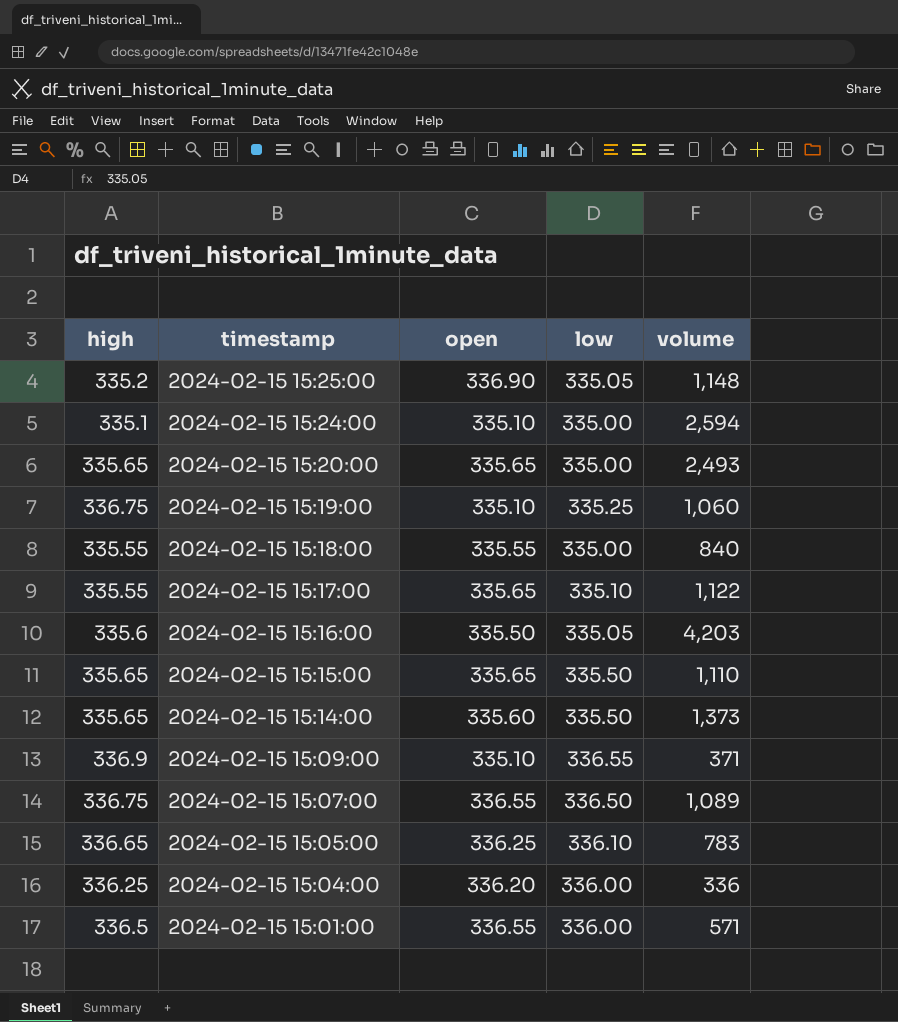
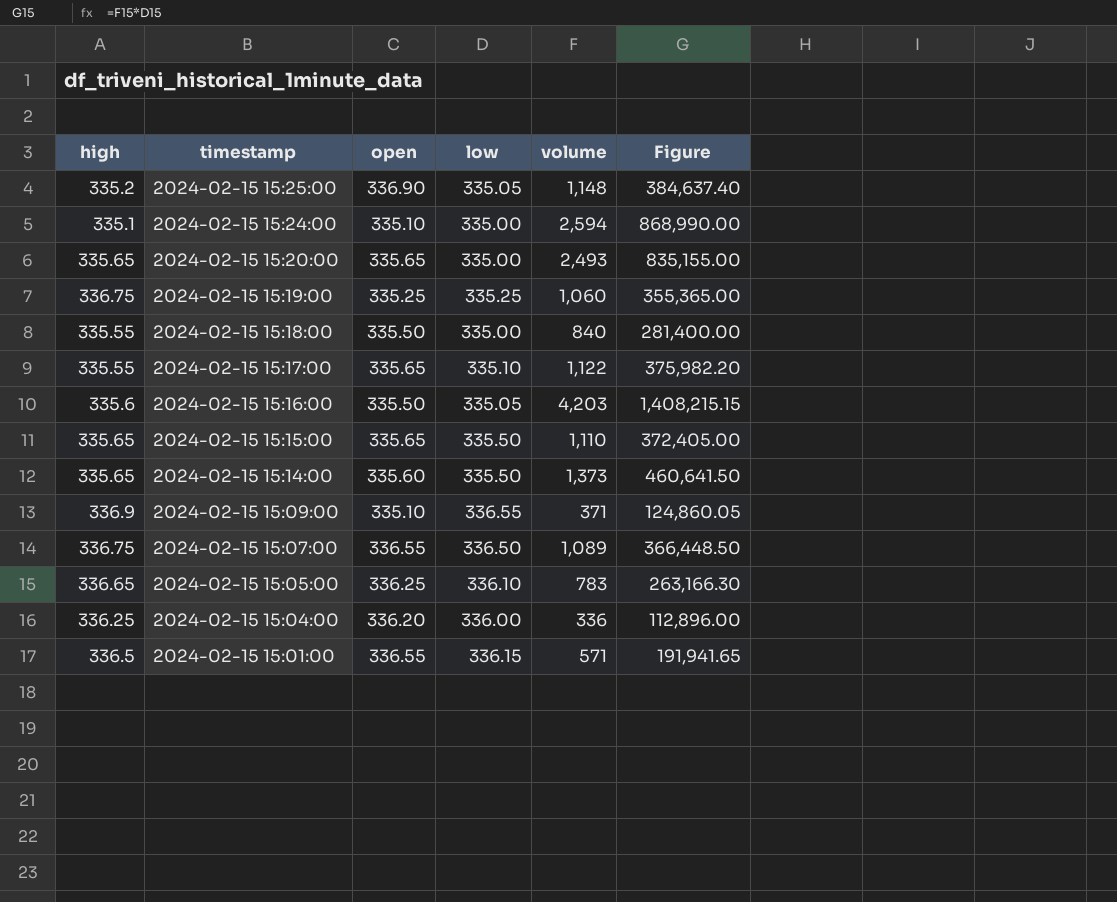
column Figure | formula: none -> [low] * [volume]
2024-02-15 15:19:00 | open: 335.10 -> 335.25
2024-02-15 15:18:00 | open: 335.55 -> 335.50
2024-02-15 15:01:00 | low: 336.00 -> 336.15

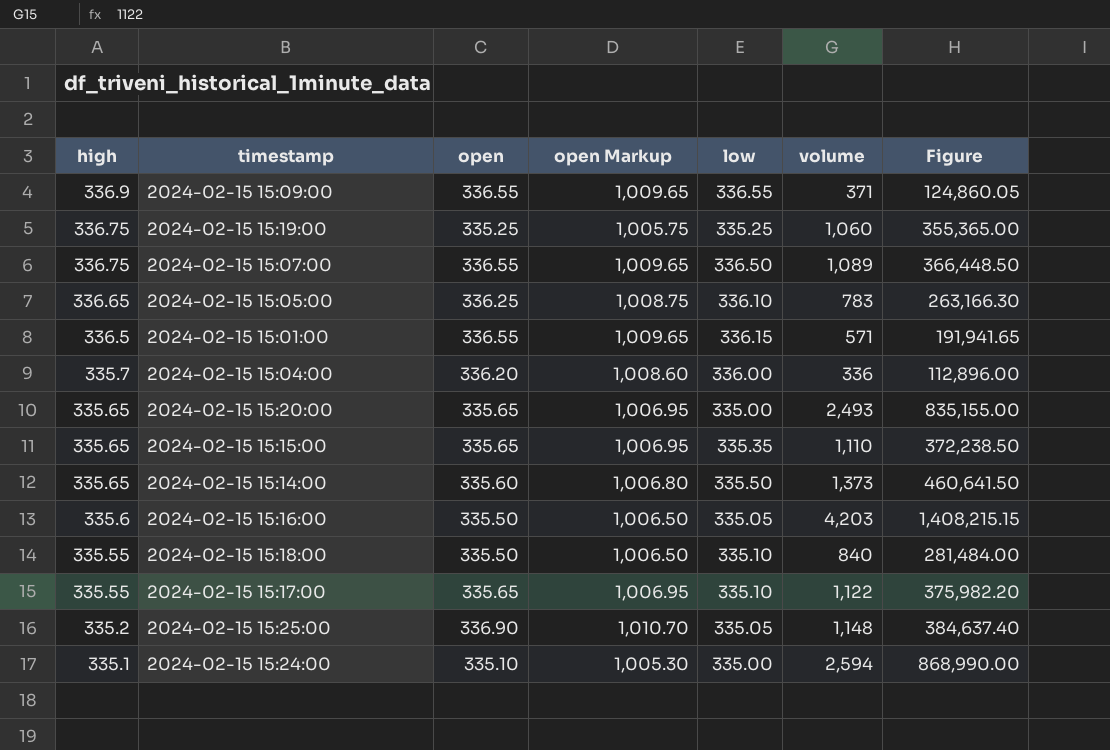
row order: timestamp descending -> high descending
column open Markup | formula: none -> [open] * 3
2024-02-15 15:09:00 | open: 335.10 -> 336.55
2024-02-15 15:04:00 | high: 336.25 -> 335.7
2024-02-15 15:15:00 | low: 335.50 -> 335.35
2024-02-15 15:15:00 | Figure: 372,405.00 -> 372,238.50
2024-02-15 15:18:00 | low: 335.00 -> 335.10
2024-02-15 15:18:00 | Figure: 281,400.00 -> 281,484.00

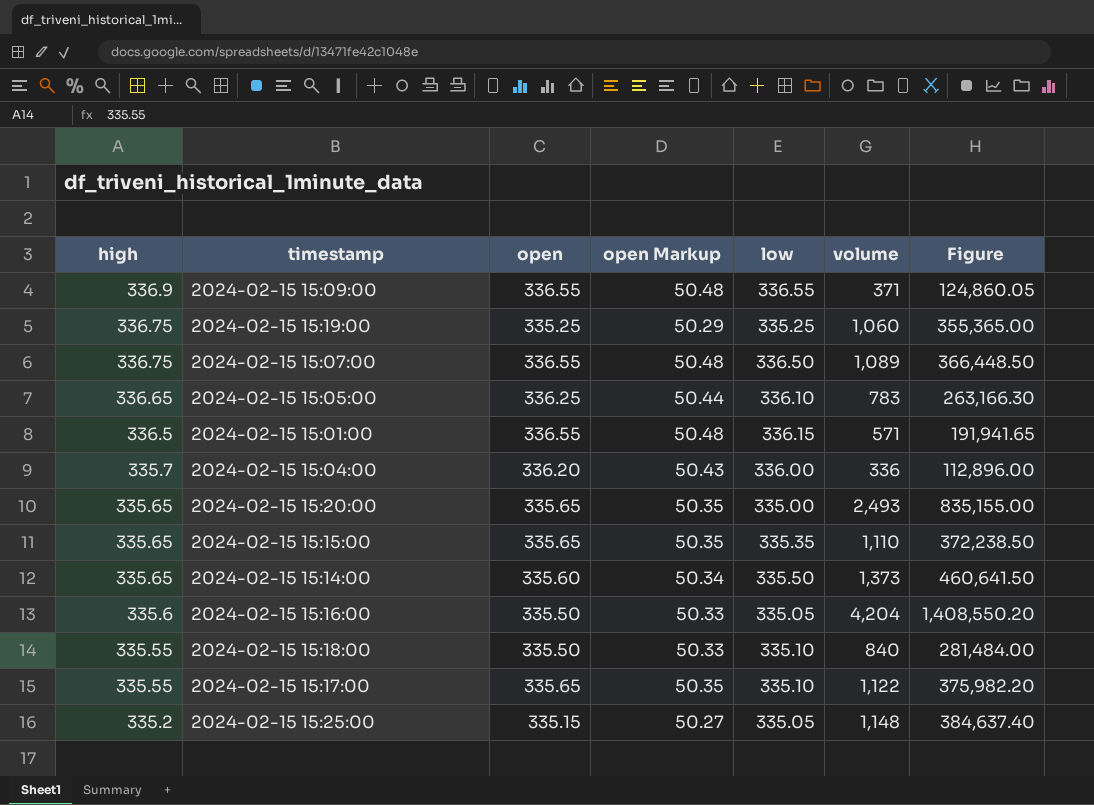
column open Markup | formula: [open] * 3 -> [open] * 0.15
row 2024-02-15 15:24:00: 335.1 | 335.10 | 1,005.30 | 335.00 | 2,594 | 868,990.00 -> none
2024-02-15 15:16:00 | volume: 4,203 -> 4,204
2024-02-15 15:16:00 | Figure: 1,408,215.15 -> 1,408,550.20
2024-02-15 15:25:00 | open: 336.90 -> 335.15

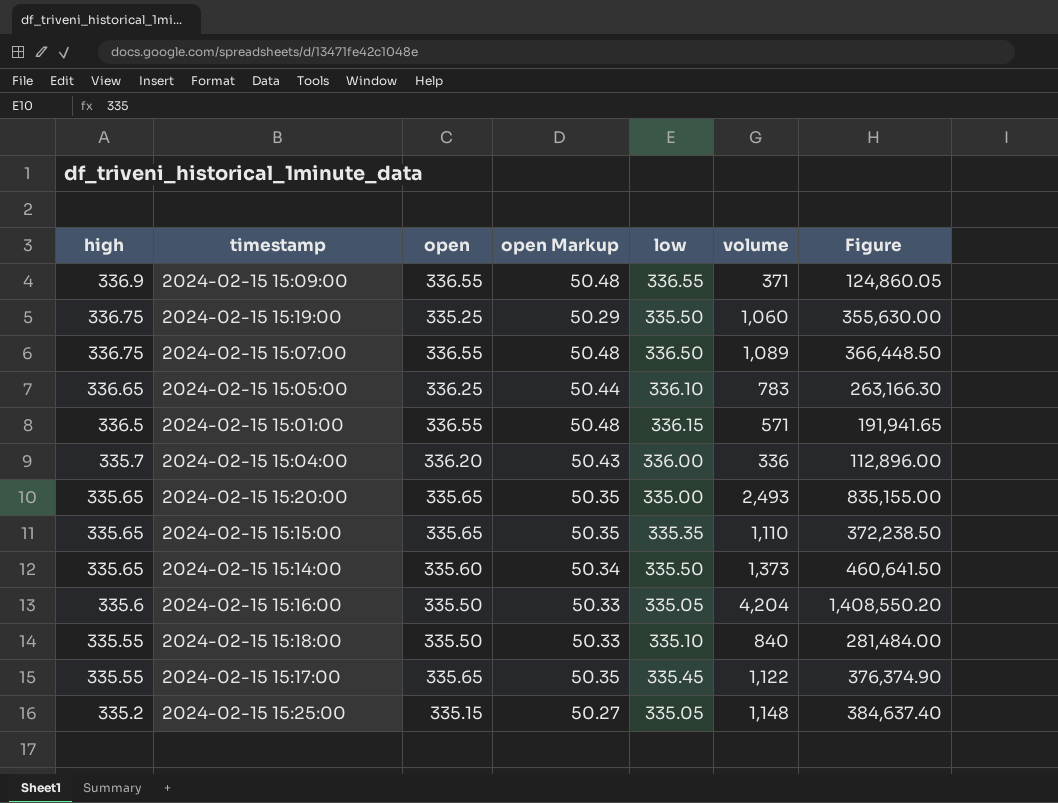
2024-02-15 15:19:00 | low: 335.25 -> 335.50
2024-02-15 15:19:00 | Figure: 355,365.00 -> 355,630.00
2024-02-15 15:17:00 | low: 335.10 -> 335.45
2024-02-15 15:17:00 | Figure: 375,982.20 -> 376,374.90

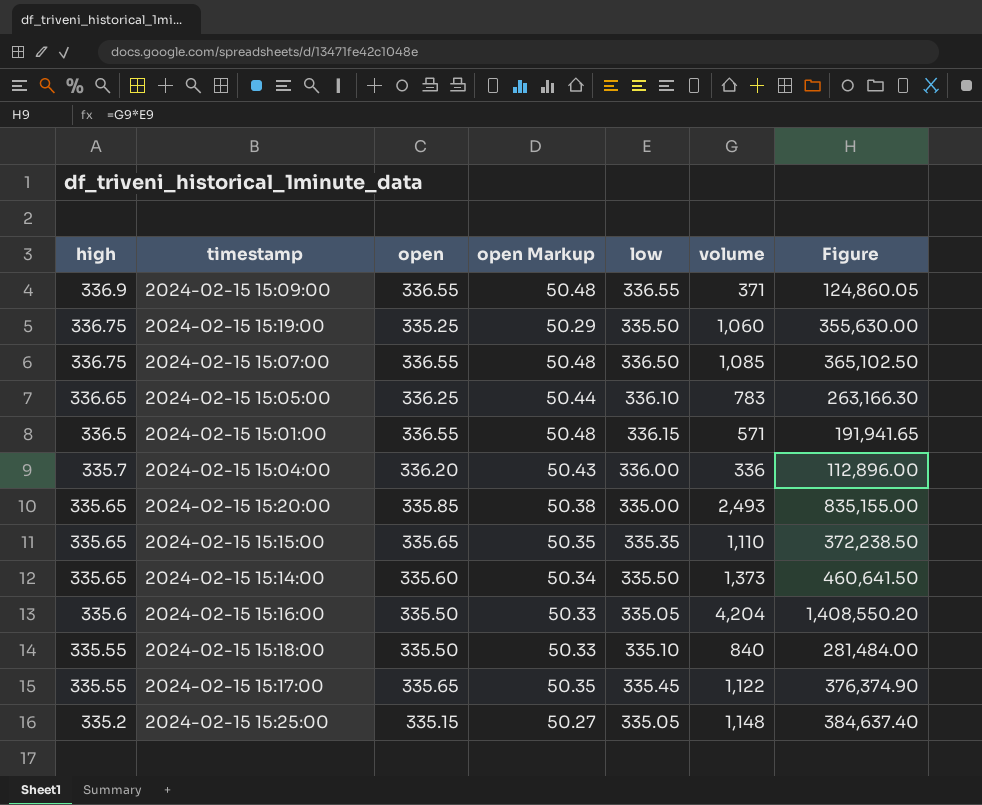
2024-02-15 15:07:00 | volume: 1,089 -> 1,085
2024-02-15 15:07:00 | Figure: 366,448.50 -> 365,102.50
2024-02-15 15:20:00 | open: 335.65 -> 335.85
2024-02-15 15:20:00 | open Markup: 50.35 -> 50.38

